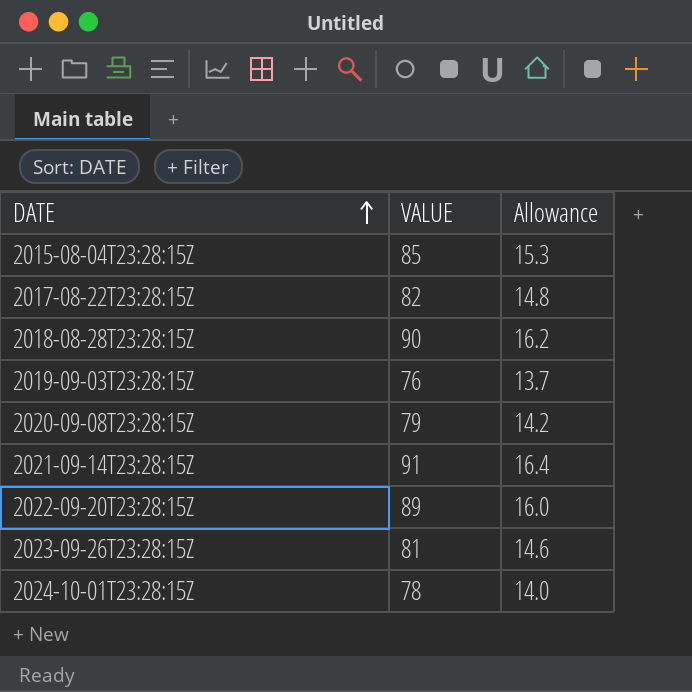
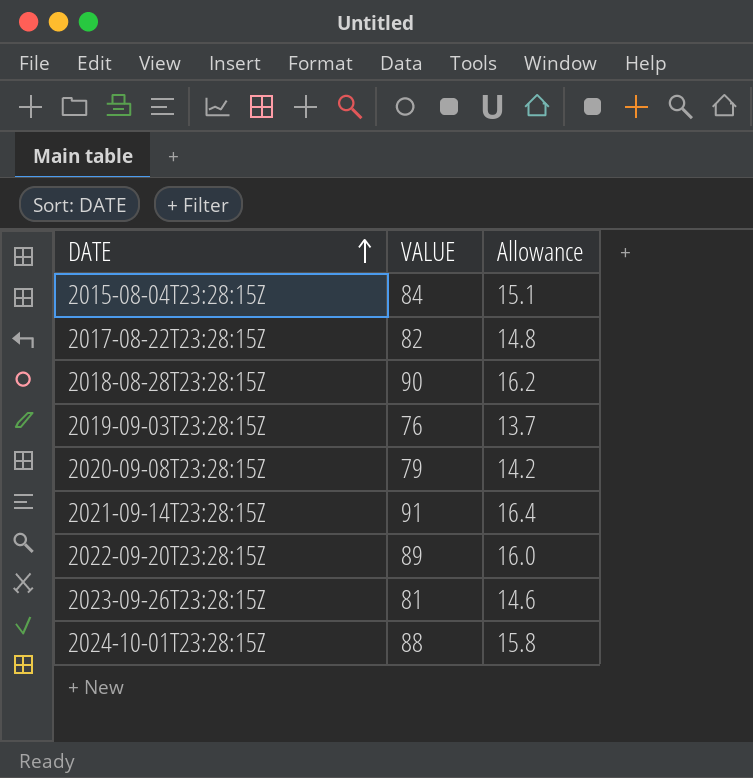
2015-08-04T23:28:15Z | VALUE: 85 -> 84
2015-08-04T23:28:15Z | Allowance: 15.3 -> 15.1
2024-10-01T23:28:15Z | VALUE: 78 -> 88
2024-10-01T23:28:15Z | Allowance: 14.0 -> 15.8

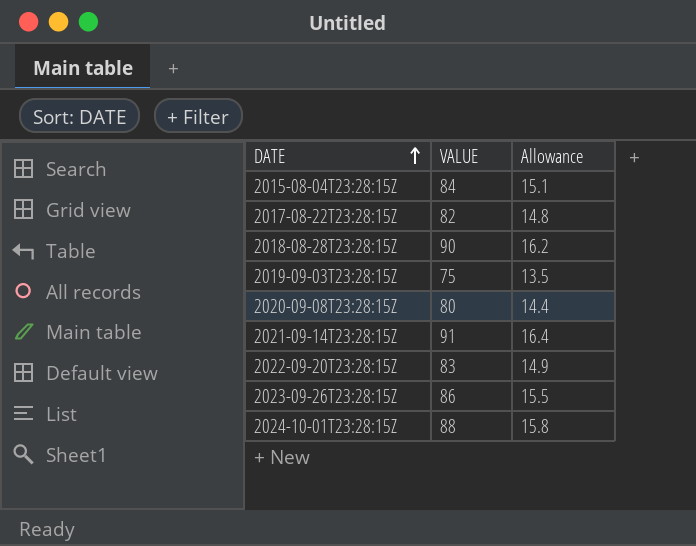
2019-09-03T23:28:15Z | VALUE: 76 -> 75
2019-09-03T23:28:15Z | Allowance: 13.7 -> 13.5
2020-09-08T23:28:15Z | VALUE: 79 -> 80
2020-09-08T23:28:15Z | Allowance: 14.2 -> 14.4
2022-09-20T23:28:15Z | VALUE: 89 -> 83
2022-09-20T23:28:15Z | Allowance: 16.0 -> 14.9
2023-09-26T23:28:15Z | VALUE: 81 -> 86
2023-09-26T23:28:15Z | Allowance: 14.6 -> 15.5

